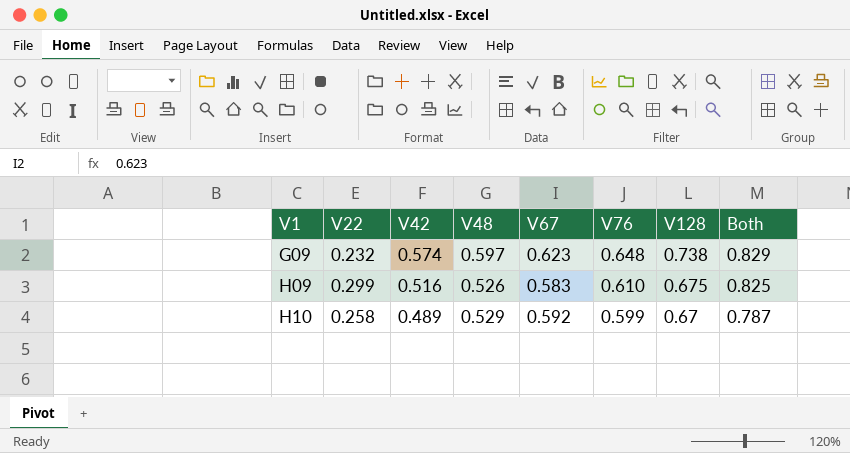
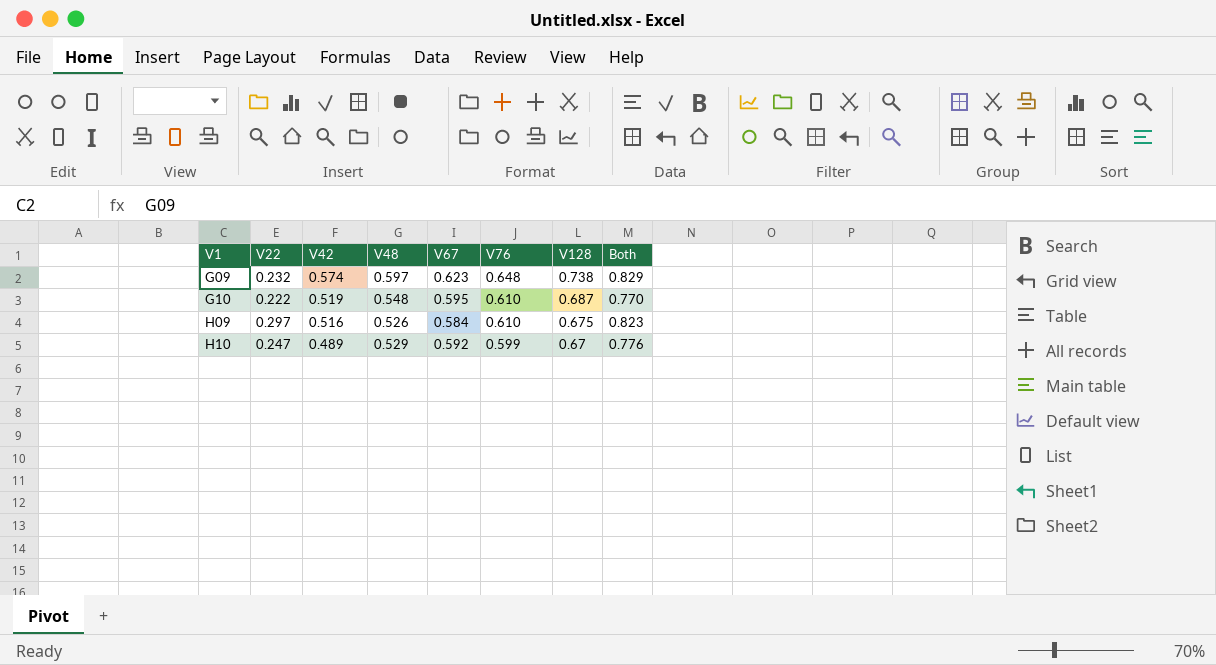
row G10: none -> 0.222 | 0.519 | 0.548 | 0.595 | 0.610 | 0.687 | 0.770
H09 | V22: 0.299 -> 0.297
H09 | V67: 0.583 -> 0.584
H09 | Both: 0.825 -> 0.823
H10 | V22: 0.258 -> 0.247
H10 | Both: 0.787 -> 0.776

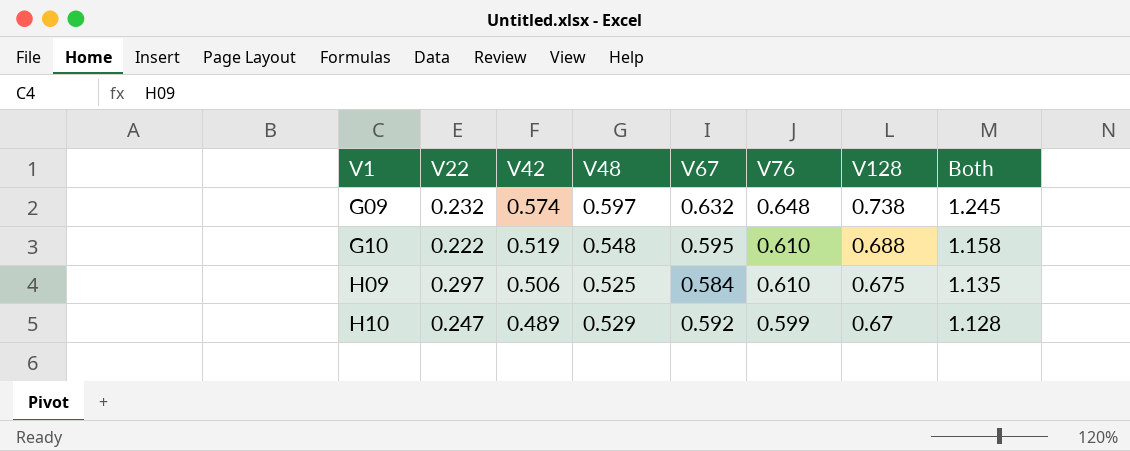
column Both | formula: [V22] + [V48] -> [V48] + [V76]
G09 | V67: 0.623 -> 0.632
G10 | V128: 0.687 -> 0.688
H09 | V42: 0.516 -> 0.506
H09 | V48: 0.526 -> 0.525

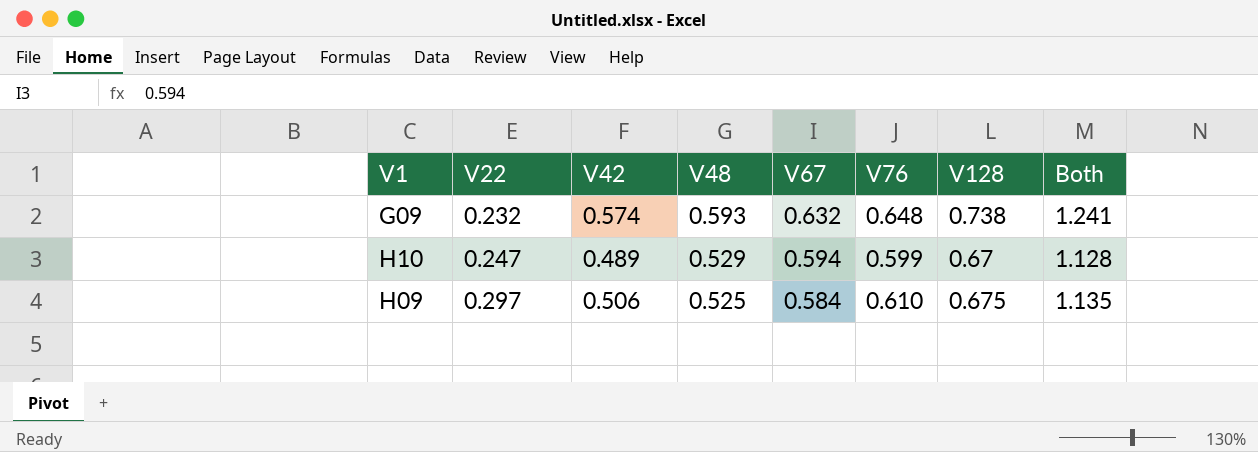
row order: V1 ascending -> V22 ascending
row G10: 0.222 | 0.519 | 0.548 | 0.595 | 0.610 | 0.688 | 1.158 -> none
G09 | V48: 0.597 -> 0.593
G09 | Both: 1.245 -> 1.241
H10 | V67: 0.592 -> 0.594

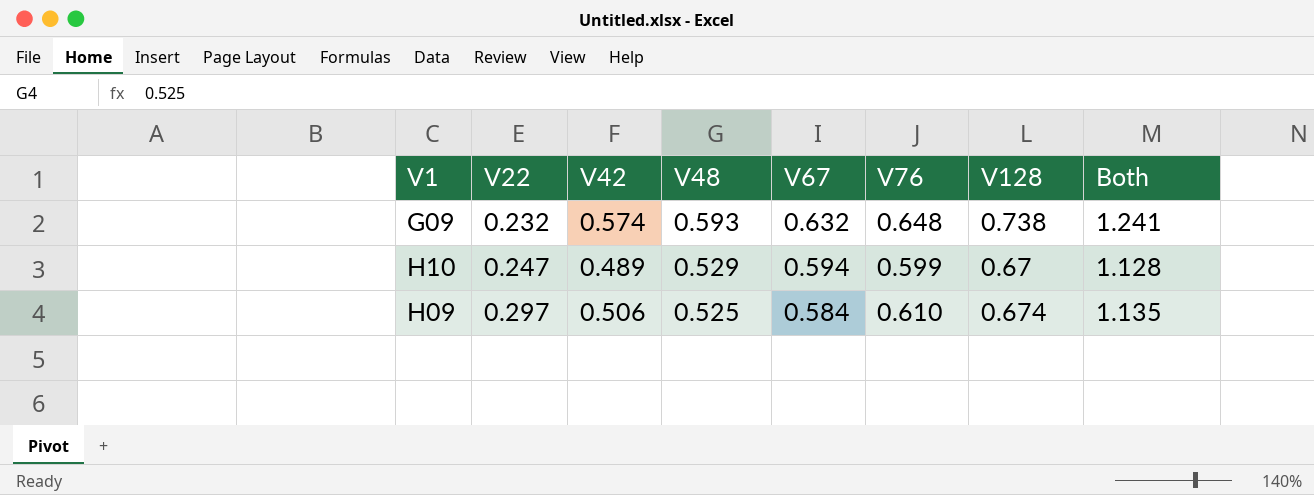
H09 | V128: 0.675 -> 0.674

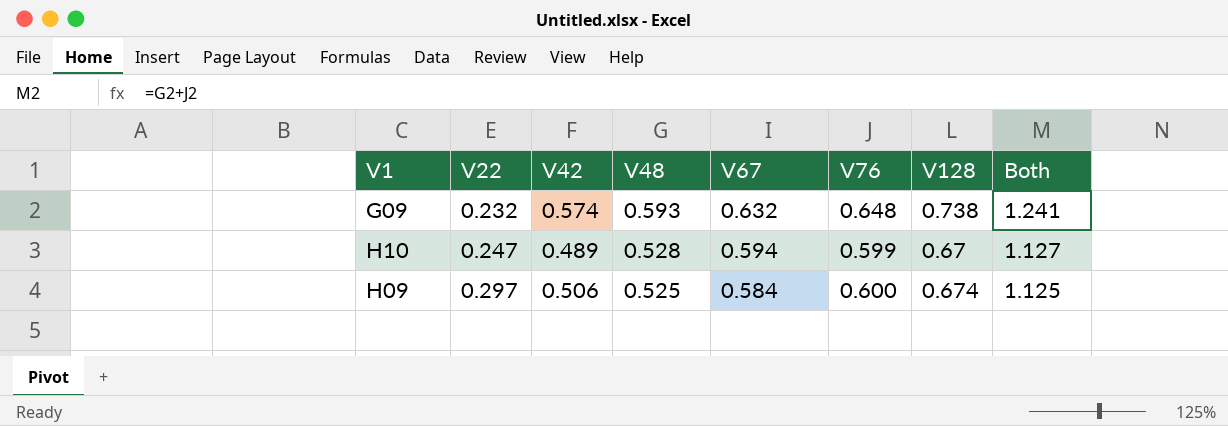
H10 | V48: 0.529 -> 0.528
H10 | Both: 1.128 -> 1.127
H09 | V76: 0.610 -> 0.600
H09 | Both: 1.135 -> 1.125

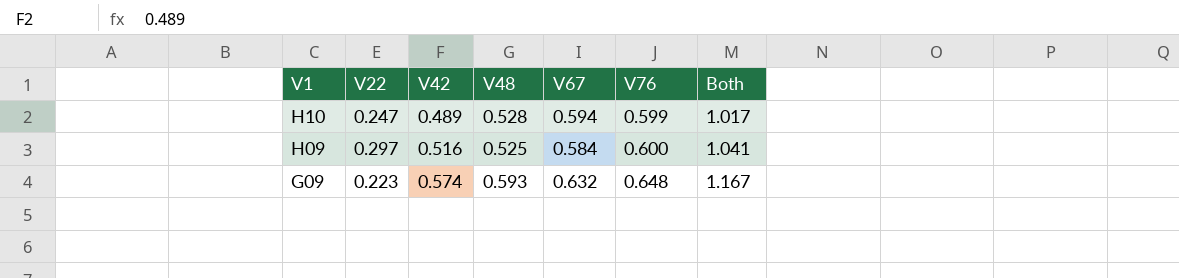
row order: V22 ascending -> V1 descending
column V128 | position: 7 -> none
column Both | formula: [V48] + [V76] -> [V42] + [V48]
H09 | V42: 0.506 -> 0.516
G09 | V22: 0.232 -> 0.223

